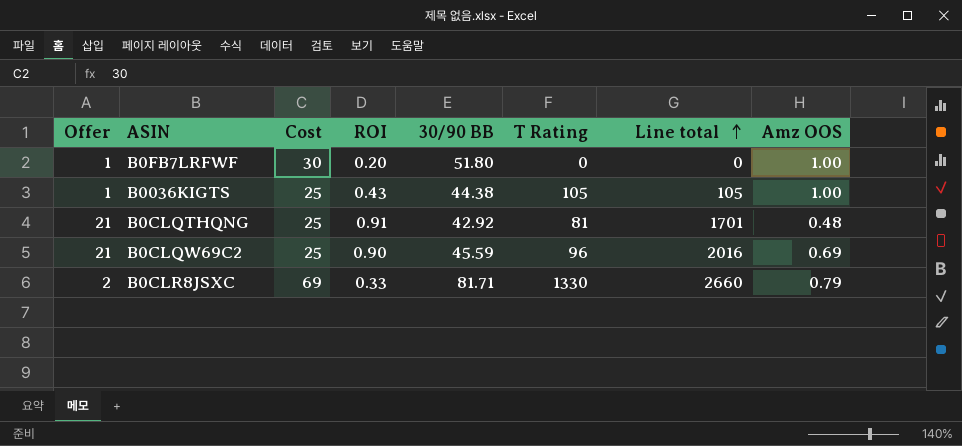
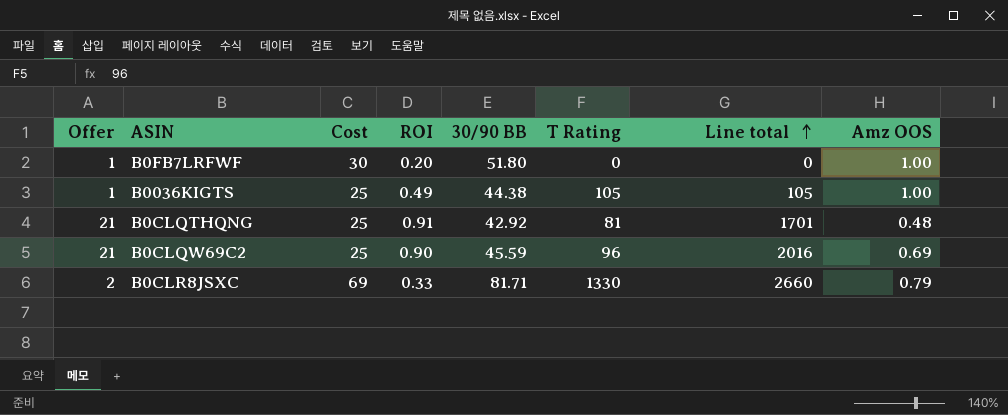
B0036KIGTS | ROI: 0.43 -> 0.49

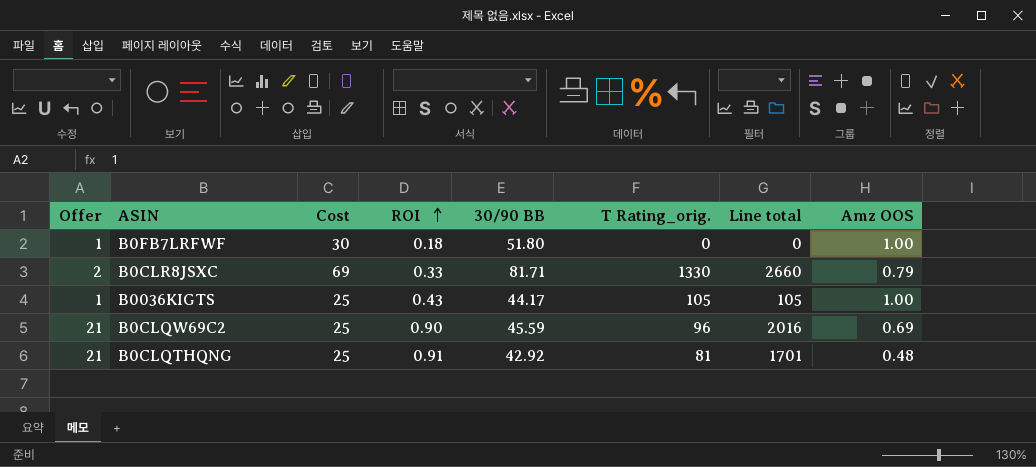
row order: Line total ascending -> ROI ascending
column name: T Rating -> T Rating_orig.
B0FB7LRFWF | ROI: 0.20 -> 0.18
B0036KIGTS | ROI: 0.49 -> 0.43
B0036KIGTS | 30/90 BB: 44.38 -> 44.17

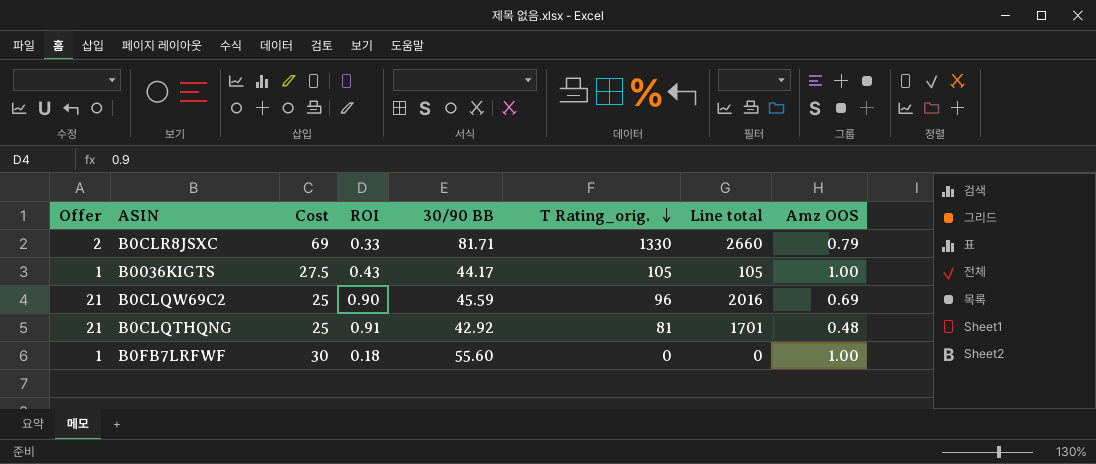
row order: ROI ascending -> T Rating_orig. descending
B0036KIGTS | Cost: 25 -> 27.5
B0FB7LRFWF | 30/90 BB: 51.80 -> 55.60

